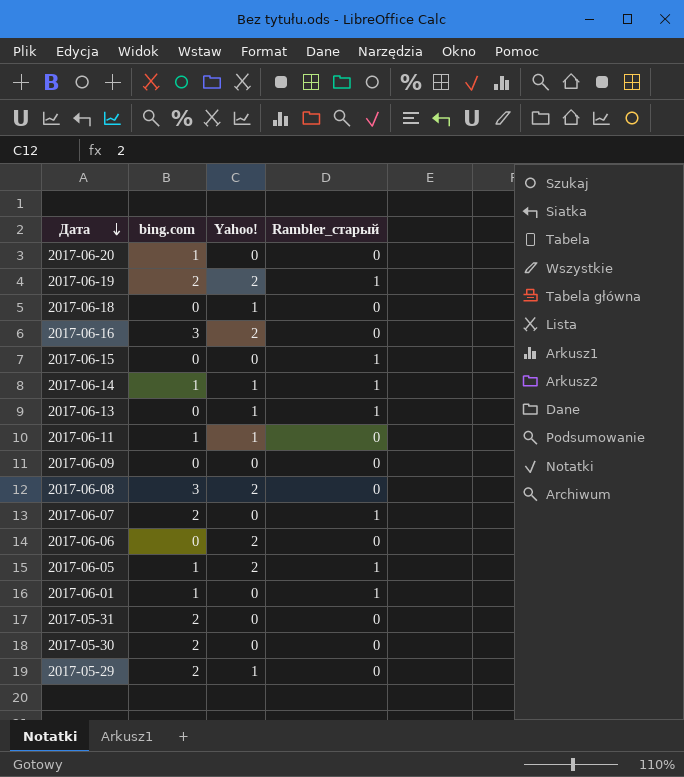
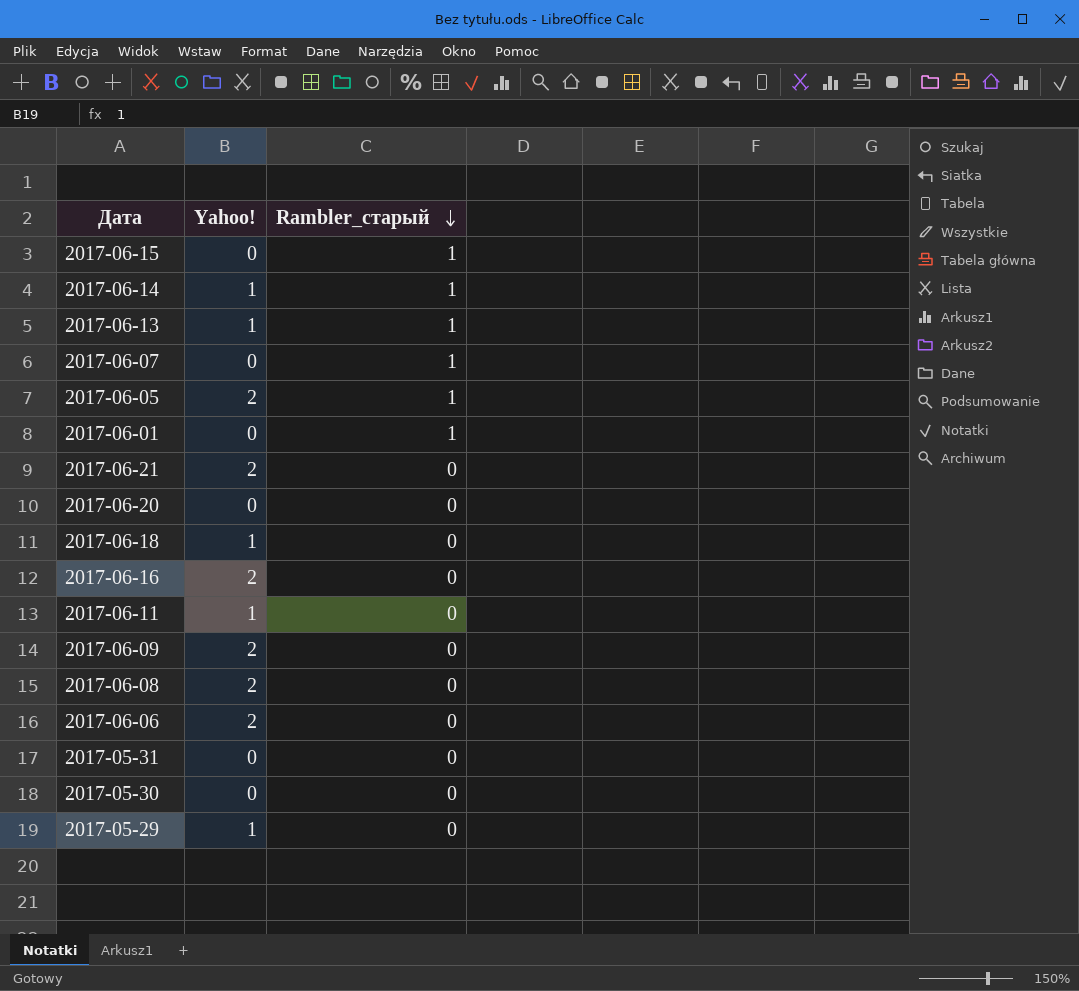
row order: Дата descending -> Rambler_старый descending
column bing.com | position: 2 -> none
row 2017-06-19: 2 | 2 | 1 -> none
row 2017-06-21: none -> 2 | 0
2017-06-09 | Yahoo!: 0 -> 2

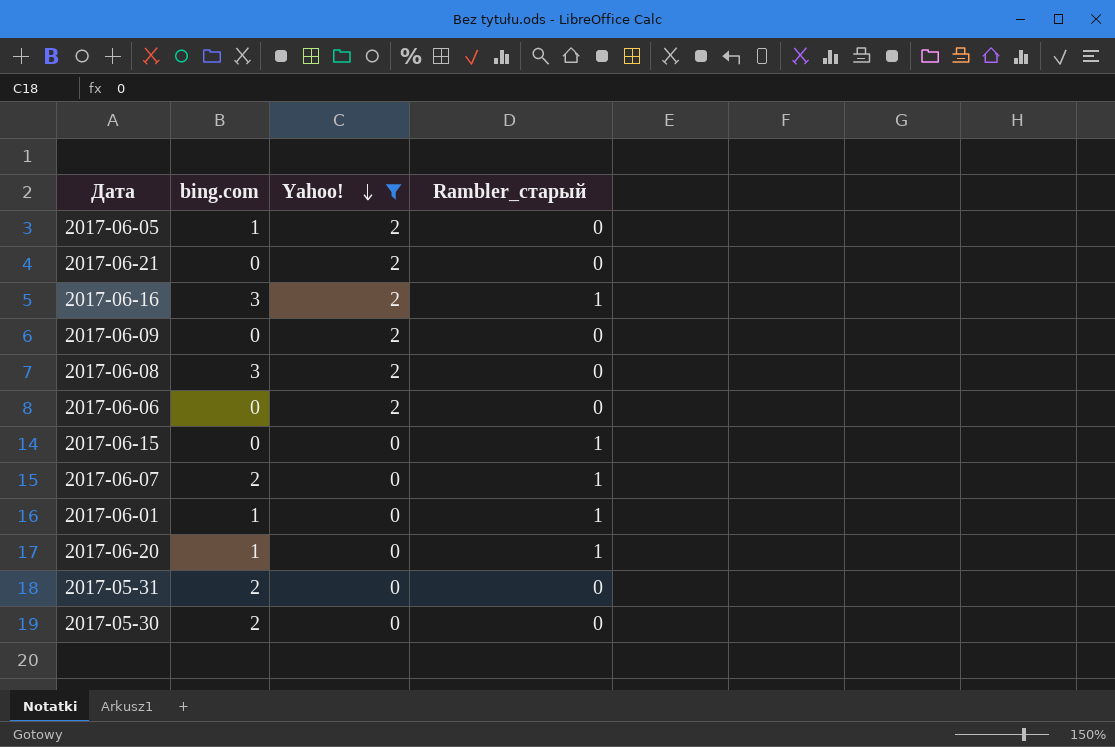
filter: none -> Yahoo! != 1
row order: Rambler_старый descending -> Yahoo! descending
column bing.com | position: none -> 2
2017-06-05 | Rambler_старый: 1 -> 0
2017-06-16 | Rambler_старый: 0 -> 1
2017-06-20 | Rambler_старый: 0 -> 1

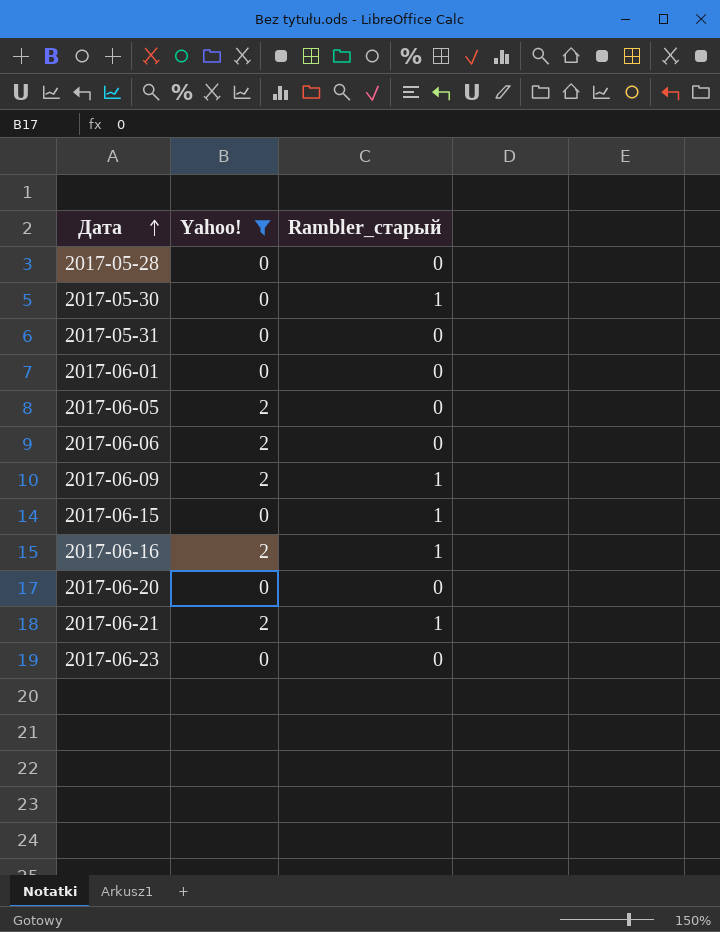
row order: Yahoo! descending -> Дата ascending
column bing.com | position: 2 -> none
row 2017-06-08: 3 | 2 | 0 -> none
row 2017-06-07: 2 | 0 | 1 -> none
row 2017-05-28: none -> 0 | 0
2017-05-30 | Rambler_старый: 0 -> 1
2017-06-01 | Rambler_старый: 1 -> 0
2017-06-09 | Rambler_старый: 0 -> 1
2017-06-20 | Rambler_старый: 1 -> 0
2017-06-21 | Rambler_старый: 0 -> 1
row 2017-06-23: none -> 0 | 0

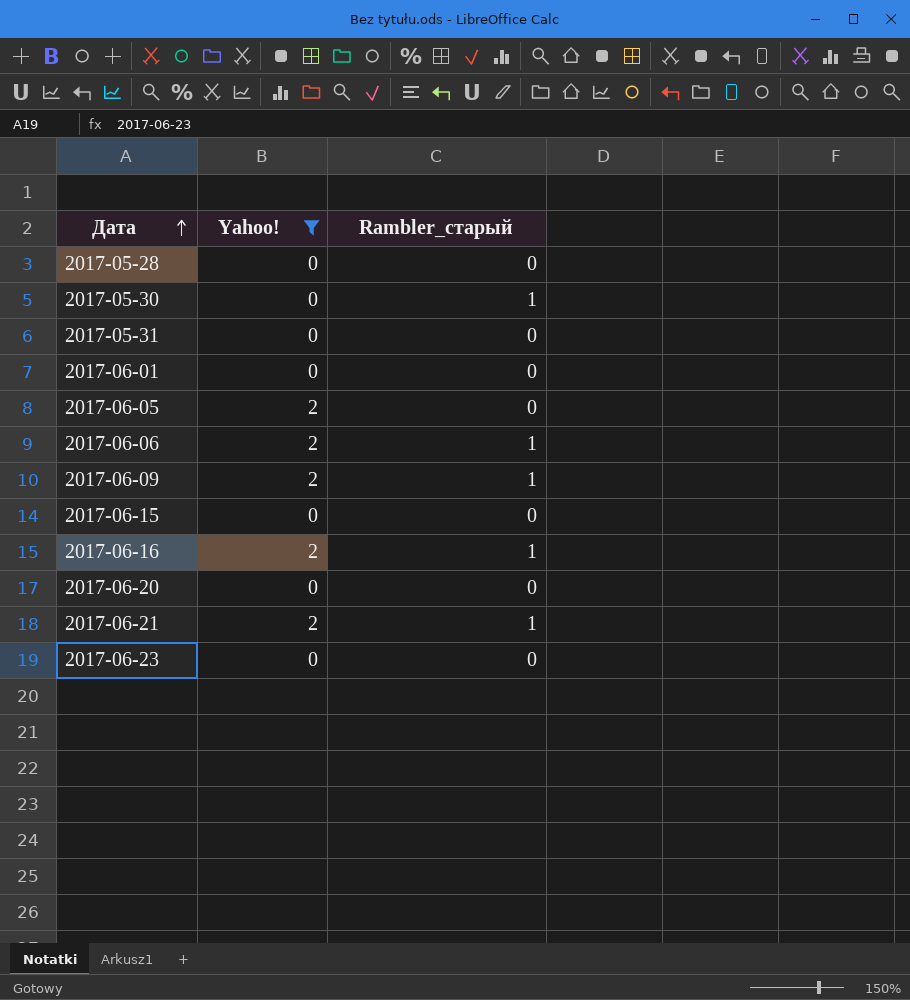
2017-06-06 | Rambler_старый: 0 -> 1
2017-06-15 | Rambler_старый: 1 -> 0

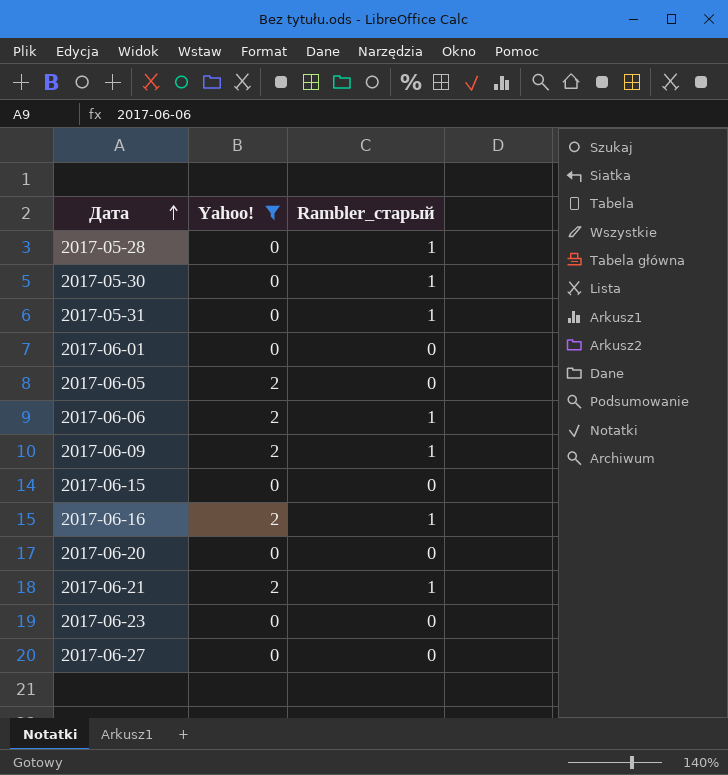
2017-05-28 | Rambler_старый: 0 -> 1
2017-05-31 | Rambler_старый: 0 -> 1
row 2017-06-27: none -> 0 | 0

